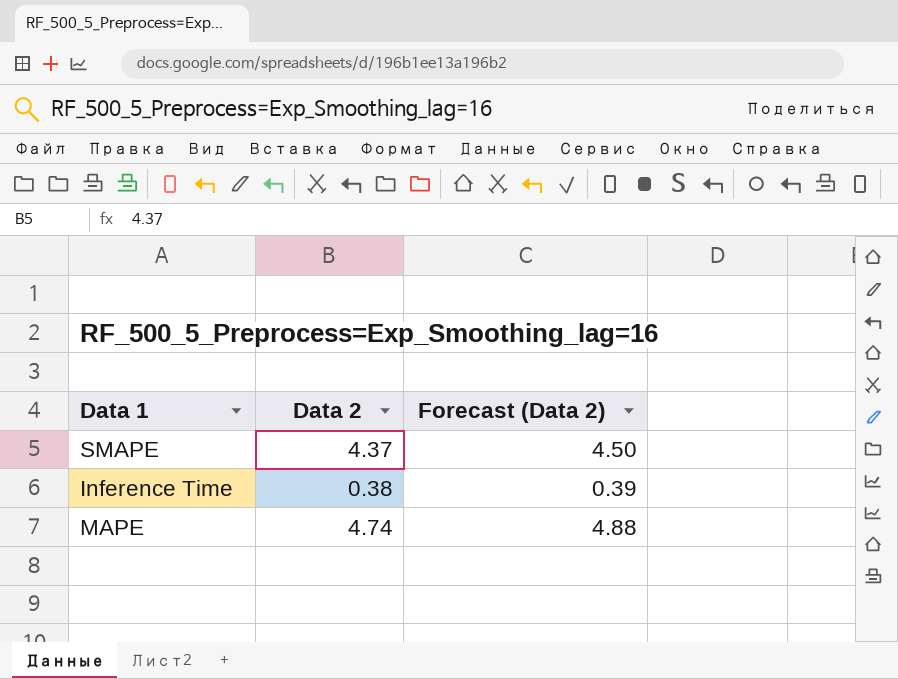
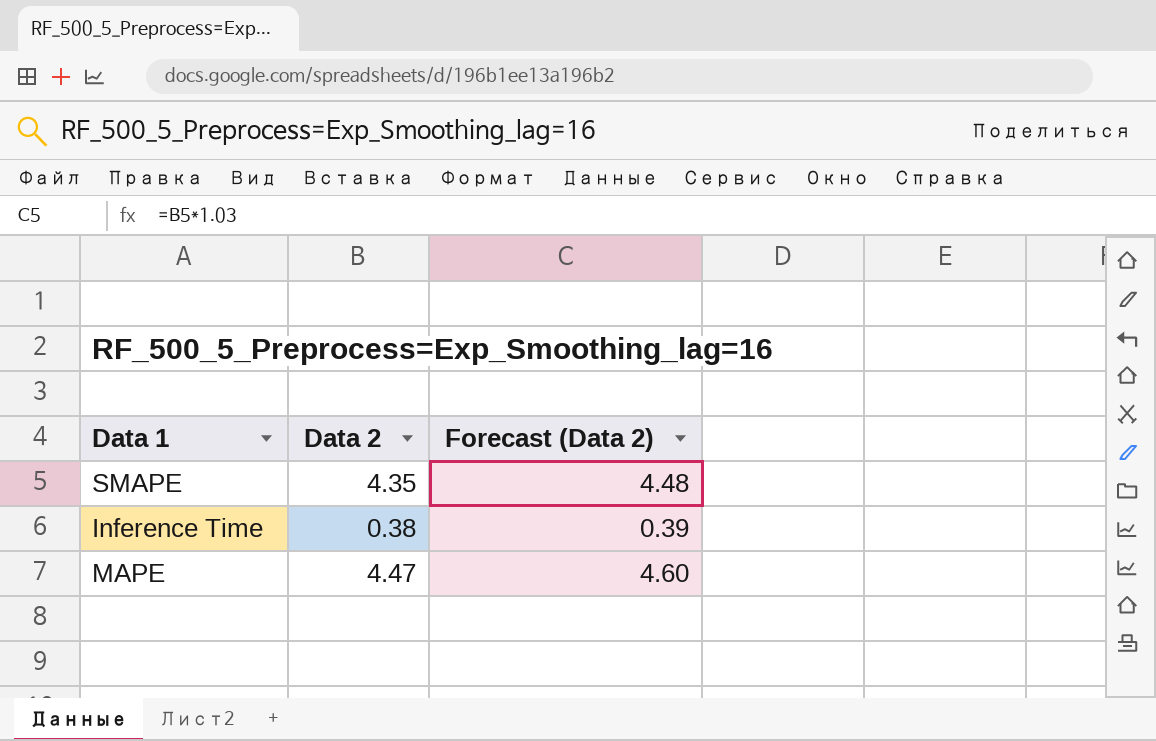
SMAPE | Data 2: 4.37 -> 4.35
SMAPE | Forecast (Data 2): 4.50 -> 4.48
MAPE | Data 2: 4.74 -> 4.47
MAPE | Forecast (Data 2): 4.88 -> 4.60

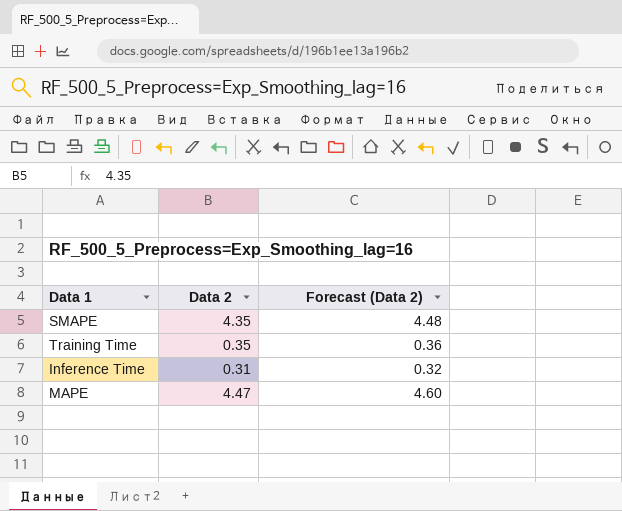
row Training Time: none -> 0.35 | 0.36
Inference Time | Data 2: 0.38 -> 0.31
Inference Time | Forecast (Data 2): 0.39 -> 0.32

